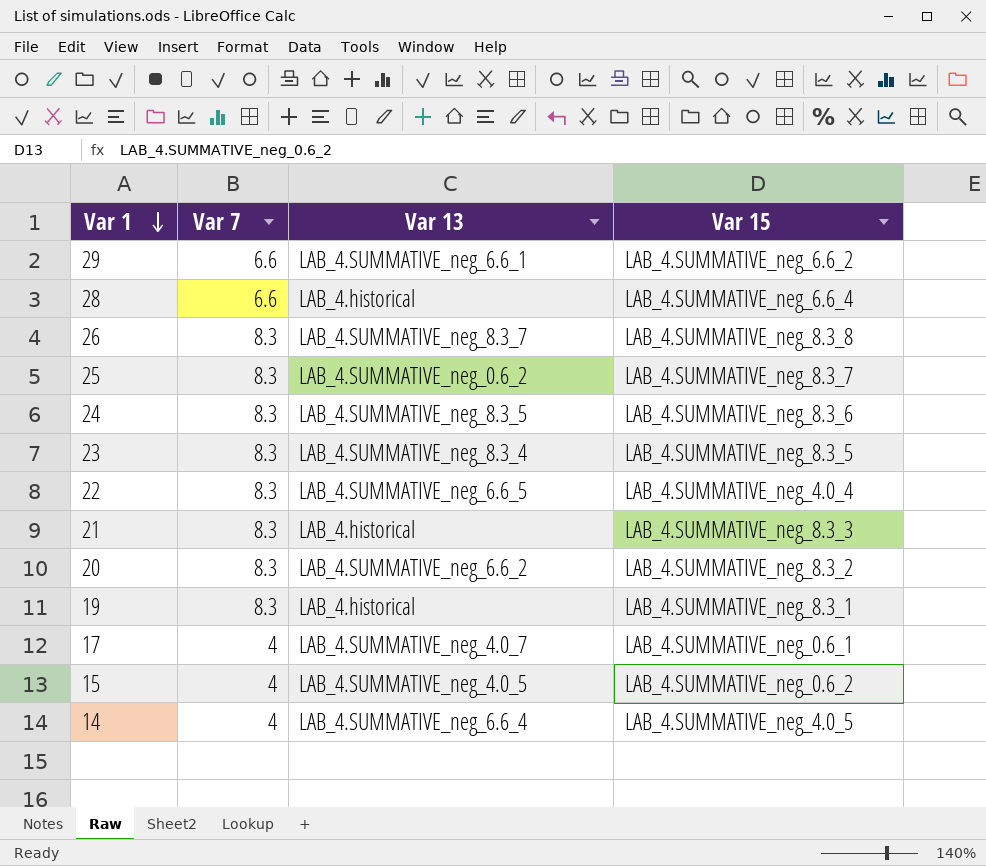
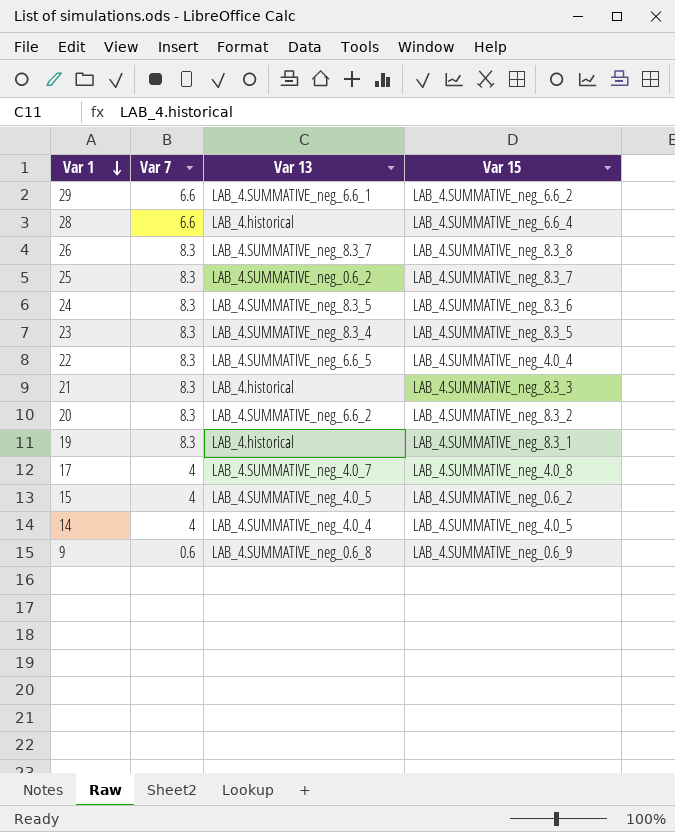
17 | Var 15: LAB_4.SUMMATIVE_neg_0.6_1 -> LAB_4.SUMMATIVE_neg_4.0_8
14 | Var 13: LAB_4.SUMMATIVE_neg_6.6_4 -> LAB_4.SUMMATIVE_neg_4.0_4
row 9: none -> 0.6 | LAB_4.SUMMATIVE_neg_0.6_8 | LAB_4.SUMMATIVE_neg_0.6_9

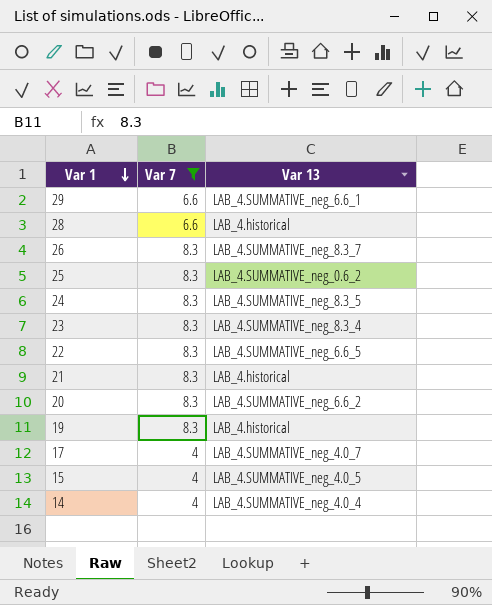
filter: none -> Var 7 != 0.6
column Var 15 | position: 4 -> none

